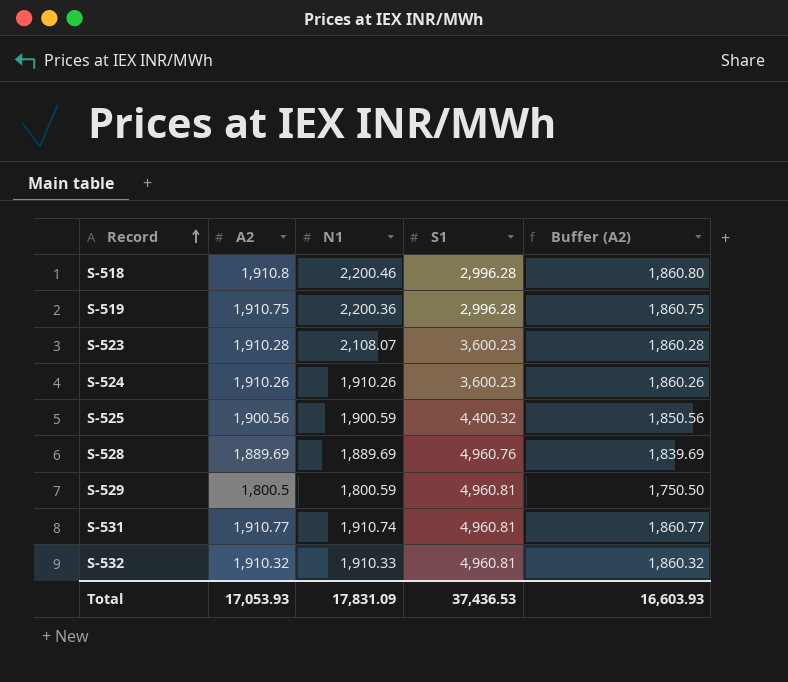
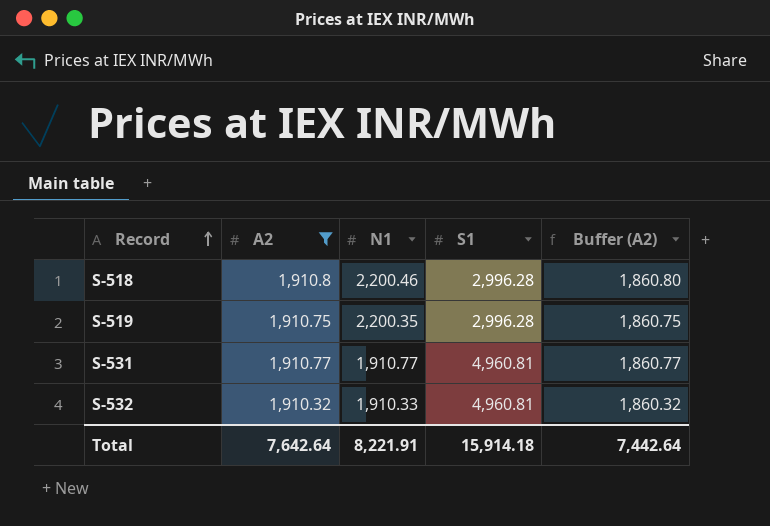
filter: none -> A2 >= 1,910.32
S-519 | N1: 2,200.36 -> 2,200.35
S-531 | N1: 1,910.74 -> 1,910.77
Total | A2: 17,053.93 -> 7,642.64
Total | N1: 17,831.09 -> 8,221.91
Total | S1: 37,436.53 -> 15,914.18
Total | Buffer (A2): 16,603.93 -> 7,442.64

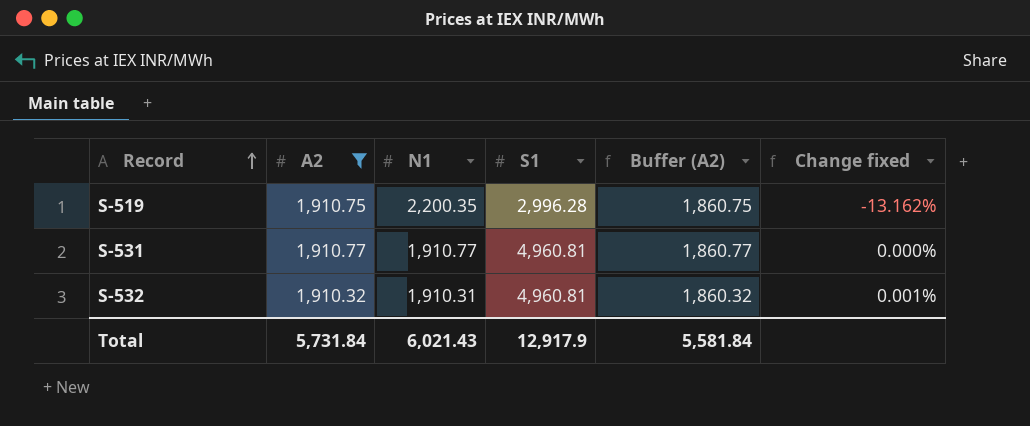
column Change fixed | formula: none -> ([A2] - [N1]) / [N1]
row S-518: 1,910.8 | 2,200.46 | 2,996.28 | 1,860.80 -> none
S-532 | N1: 1,910.33 -> 1,910.31
Total | A2: 7,642.64 -> 5,731.84
Total | N1: 8,221.91 -> 6,021.43
Total | S1: 15,914.18 -> 12,917.9
Total | Buffer (A2): 7,442.64 -> 5,581.84

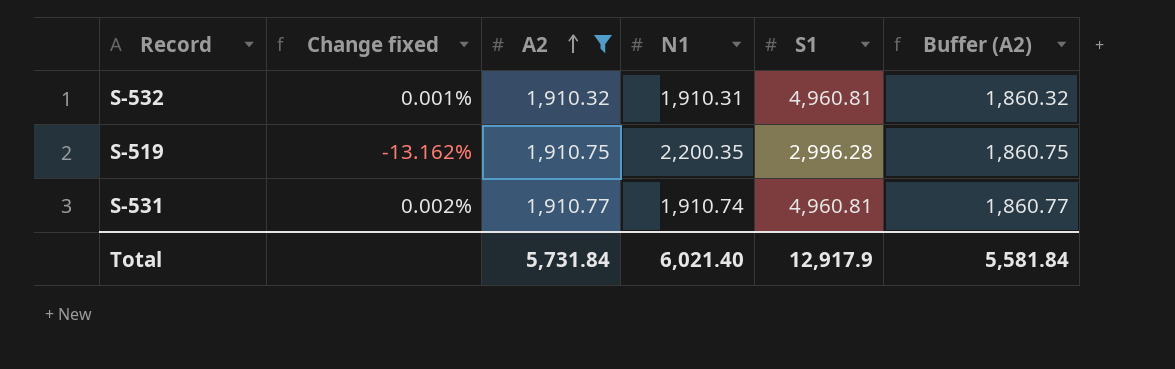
row order: Record ascending -> A2 ascending
column Change fixed | position: 6 -> 2
S-531 | Change fixed: 0.000% -> 0.002%
S-531 | N1: 1,910.77 -> 1,910.74
Total | N1: 6,021.43 -> 6,021.40

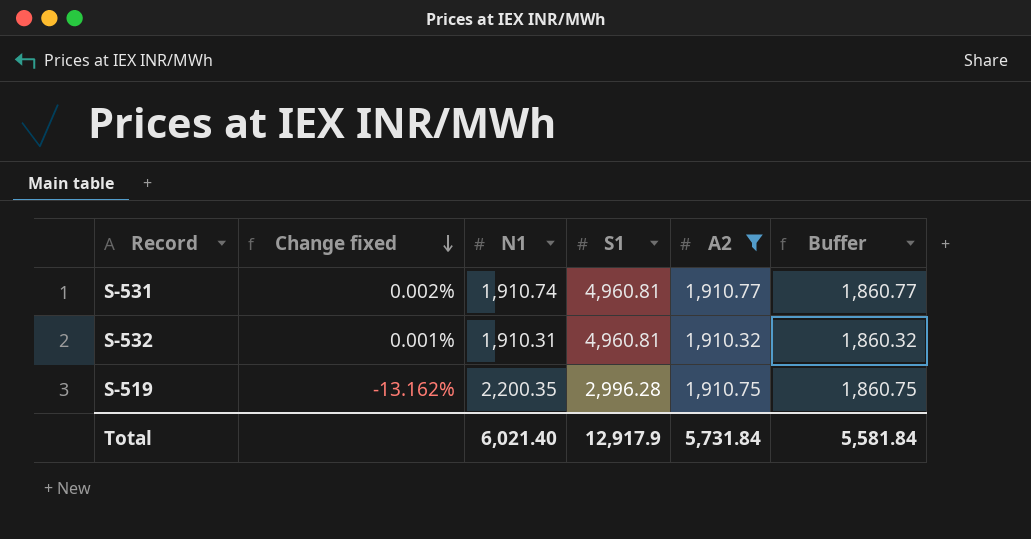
row order: A2 ascending -> Change fixed descending
column A2 | position: 3 -> 5
column name: Buffer (A2) -> Buffer

